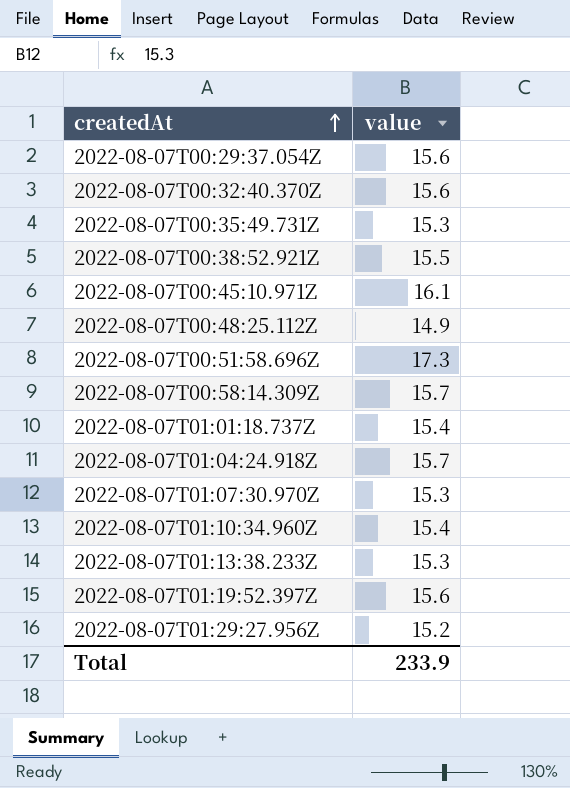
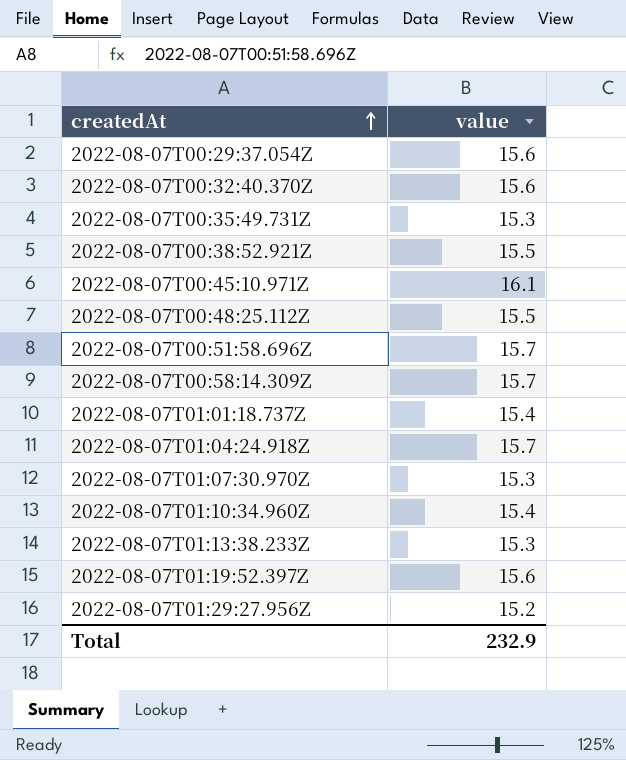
2022-08-07T00:48:25.112Z | value: 14.9 -> 15.5
2022-08-07T00:51:58.696Z | value: 17.3 -> 15.7
Total | value: 233.9 -> 232.9

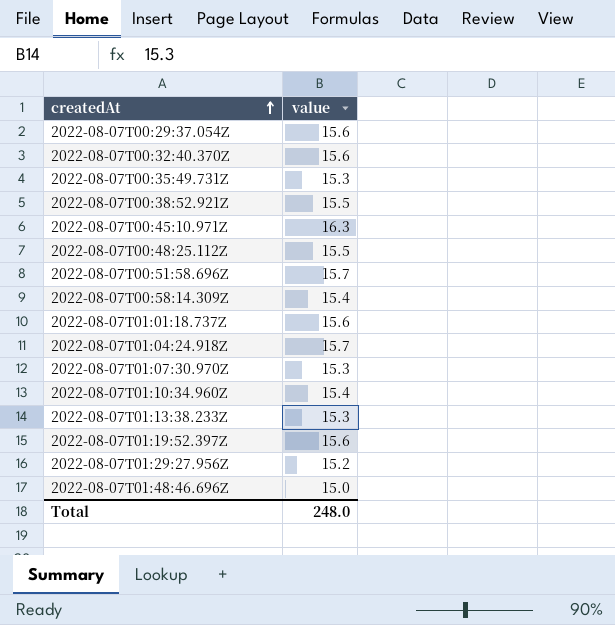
2022-08-07T00:45:10.971Z | value: 16.1 -> 16.3
2022-08-07T00:58:14.309Z | value: 15.7 -> 15.4
2022-08-07T01:01:18.737Z | value: 15.4 -> 15.6
row 2022-08-07T01:48:46.696Z: none -> 15.0
Total | value: 232.9 -> 248.0

